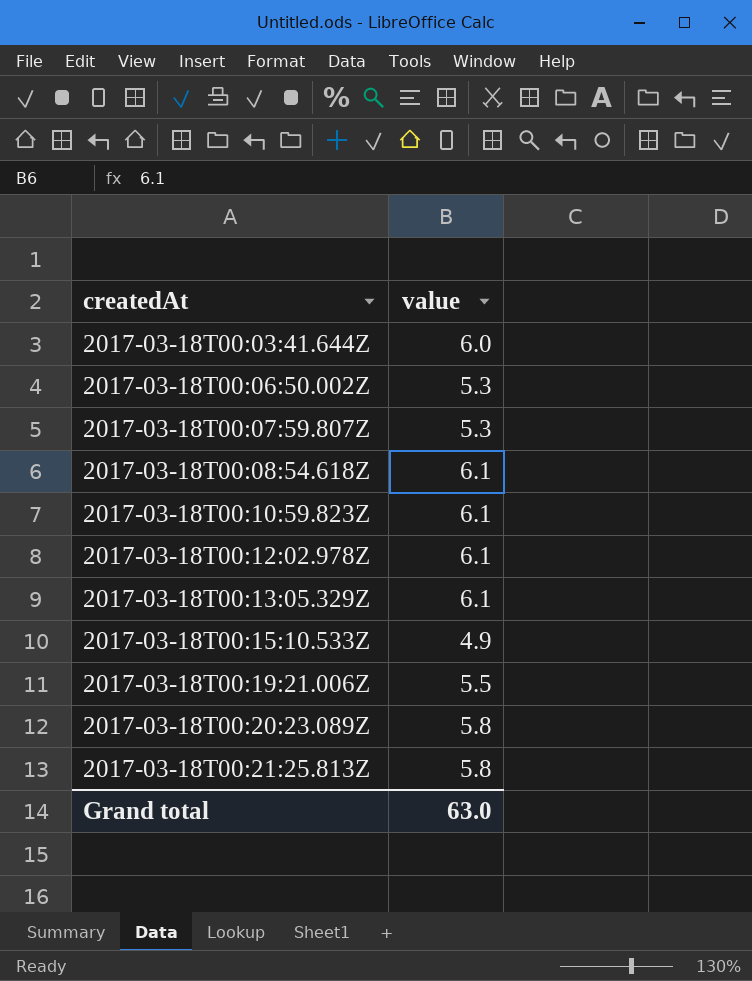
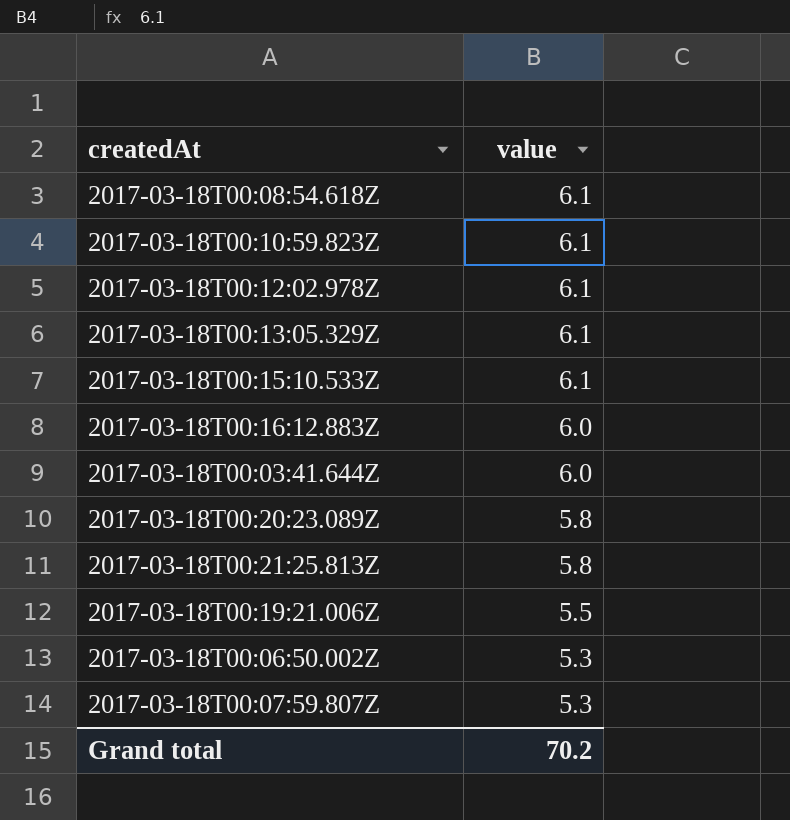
row order: createdAt ascending -> value descending
2017-03-18T00:15:10.533Z | value: 4.9 -> 6.1
row 2017-03-18T00:16:12.883Z: none -> 6.0
Grand total | value: 63.0 -> 70.2

